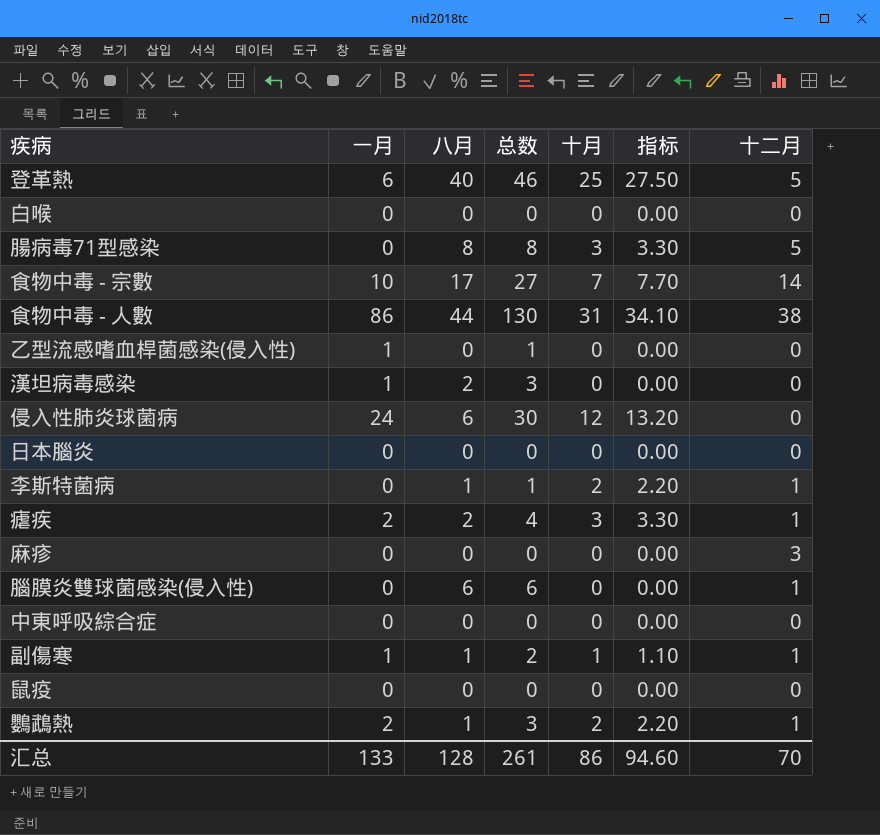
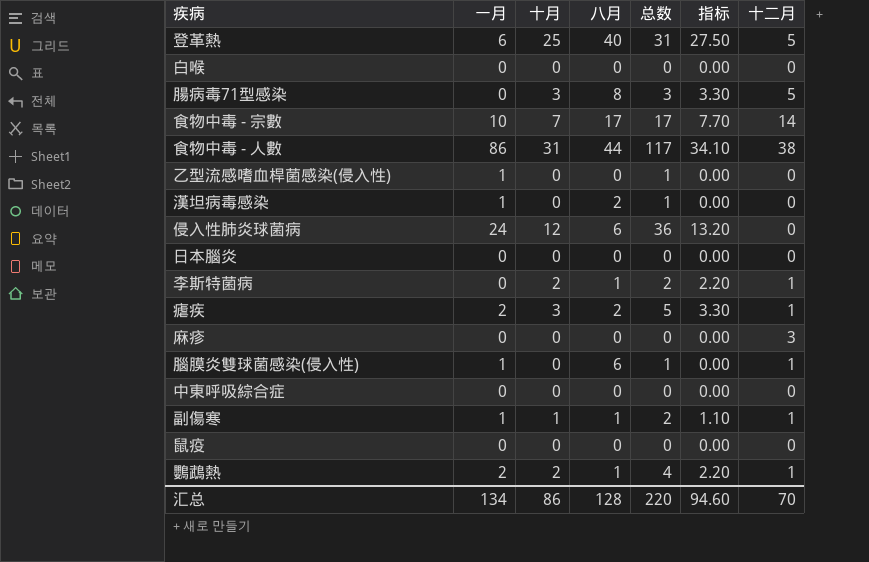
column 十月 | position: 5 -> 3
column 总数 | formula: [一月] + [八月] -> [一月] + [十月]
腦膜炎雙球菌感染(侵入性) | 一月: 0 -> 1
汇总 | 一月: 133 -> 134
汇总 | 总数: 261 -> 220

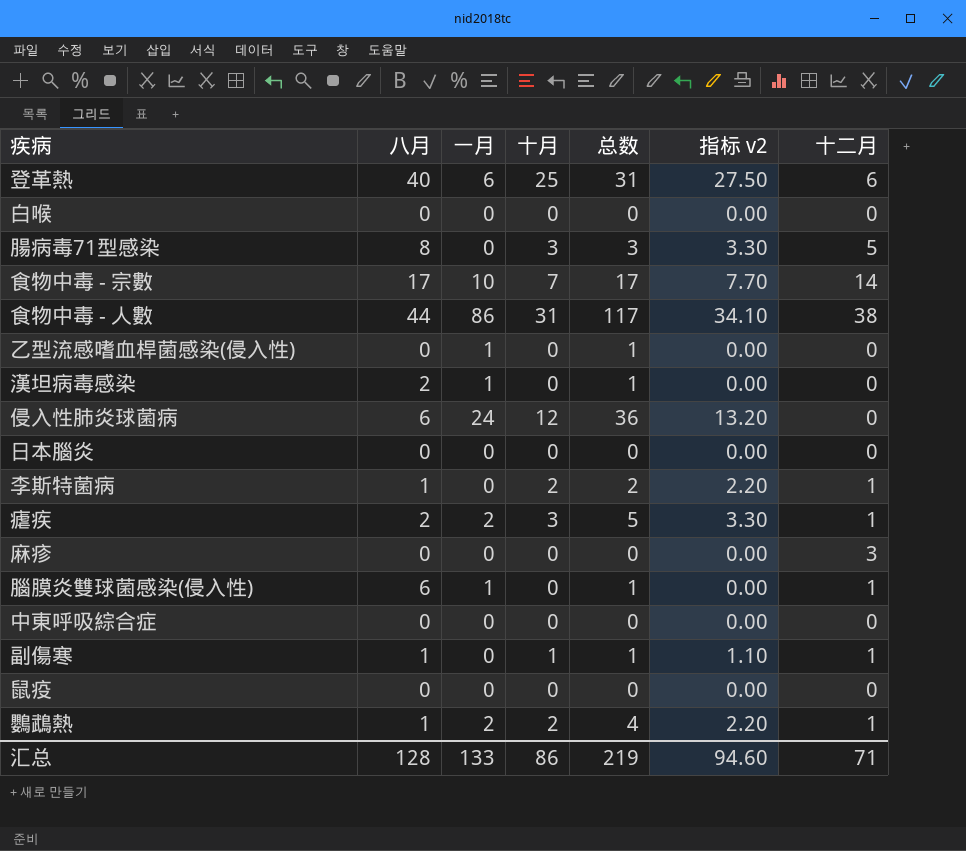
column 八月 | position: 4 -> 2
column name: 指标 -> 指标 v2
登革熱 | 十二月: 5 -> 6
副傷寒 | 一月: 1 -> 0
副傷寒 | 总数: 2 -> 1
汇总 | 一月: 134 -> 133
汇总 | 总数: 220 -> 219
汇总 | 十二月: 70 -> 71

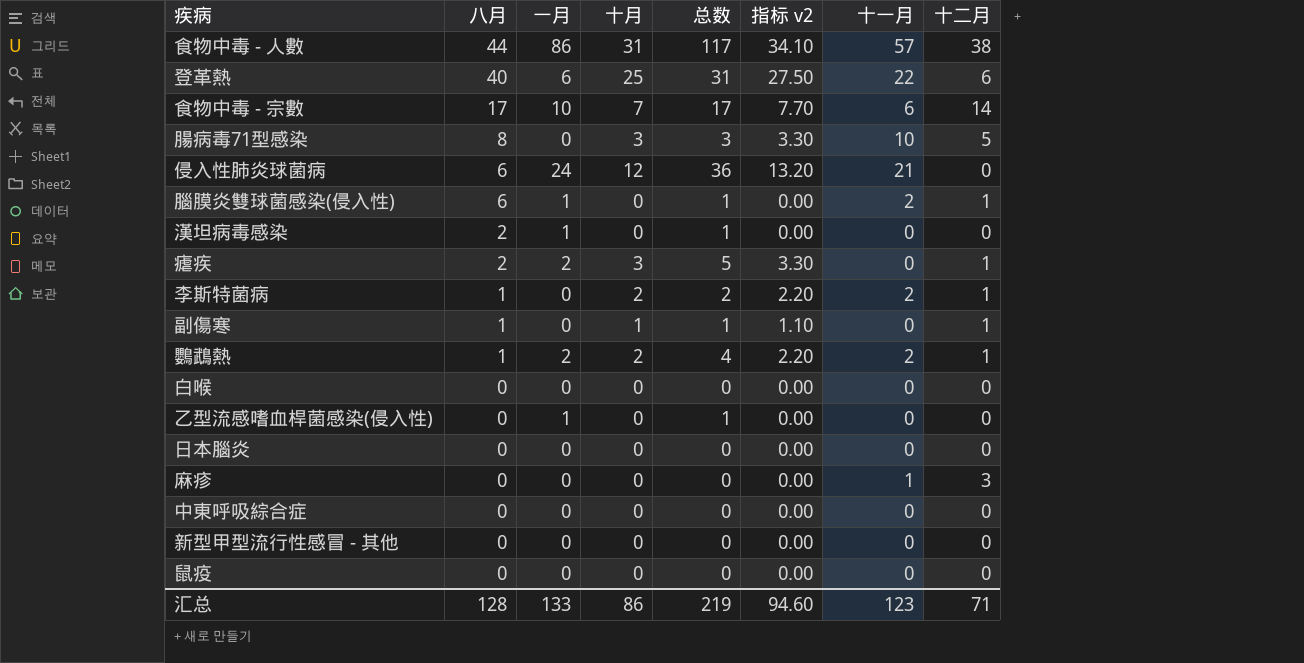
row order: none -> 八月 descending
column 十一月 | position: none -> 7
row 新型甲型流行性感冒 - 其他: none -> 0 | 0 | 0 | 0 | 0.00 | 0 | 0

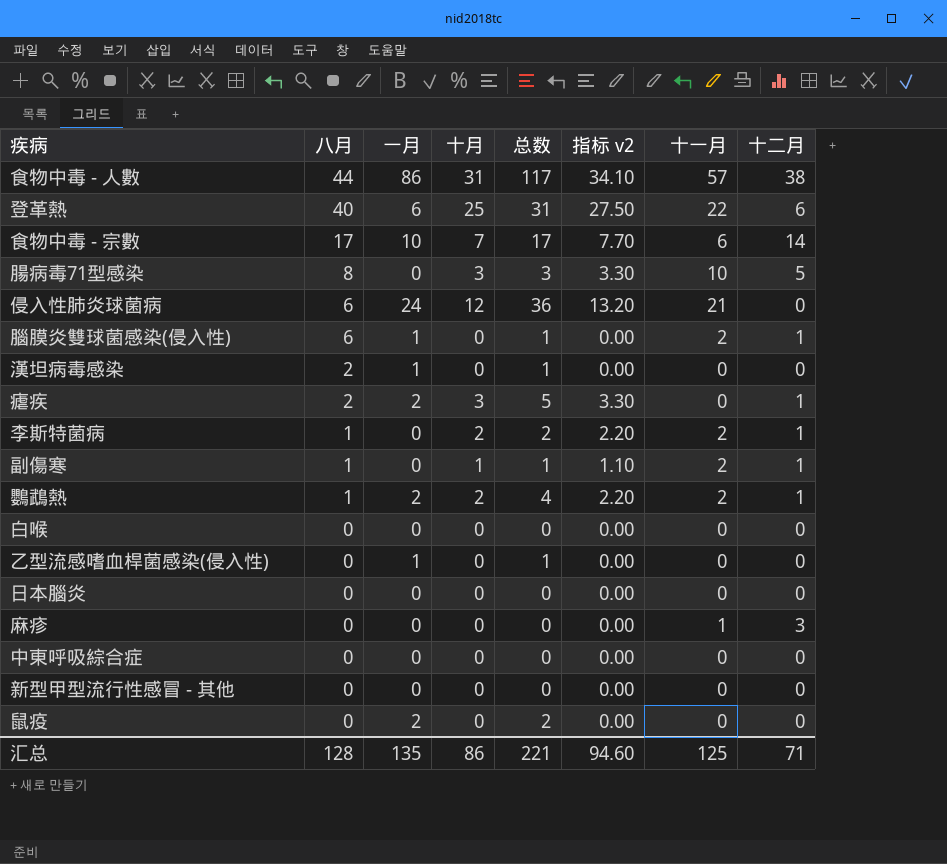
副傷寒 | 十一月: 0 -> 2
鼠疫 | 一月: 0 -> 2
鼠疫 | 总数: 0 -> 2
汇总 | 一月: 133 -> 135
汇总 | 总数: 219 -> 221
汇总 | 十一月: 123 -> 125

